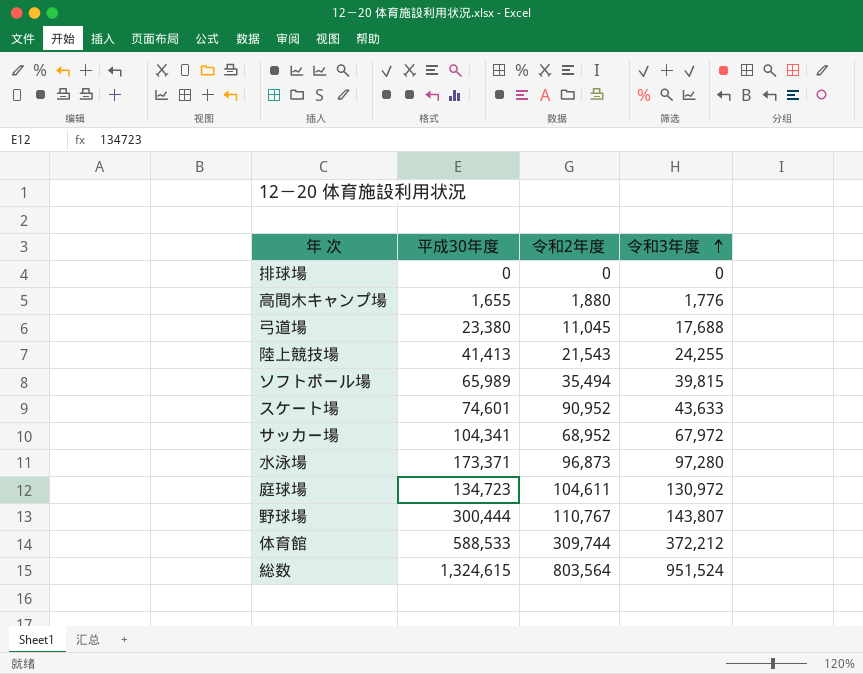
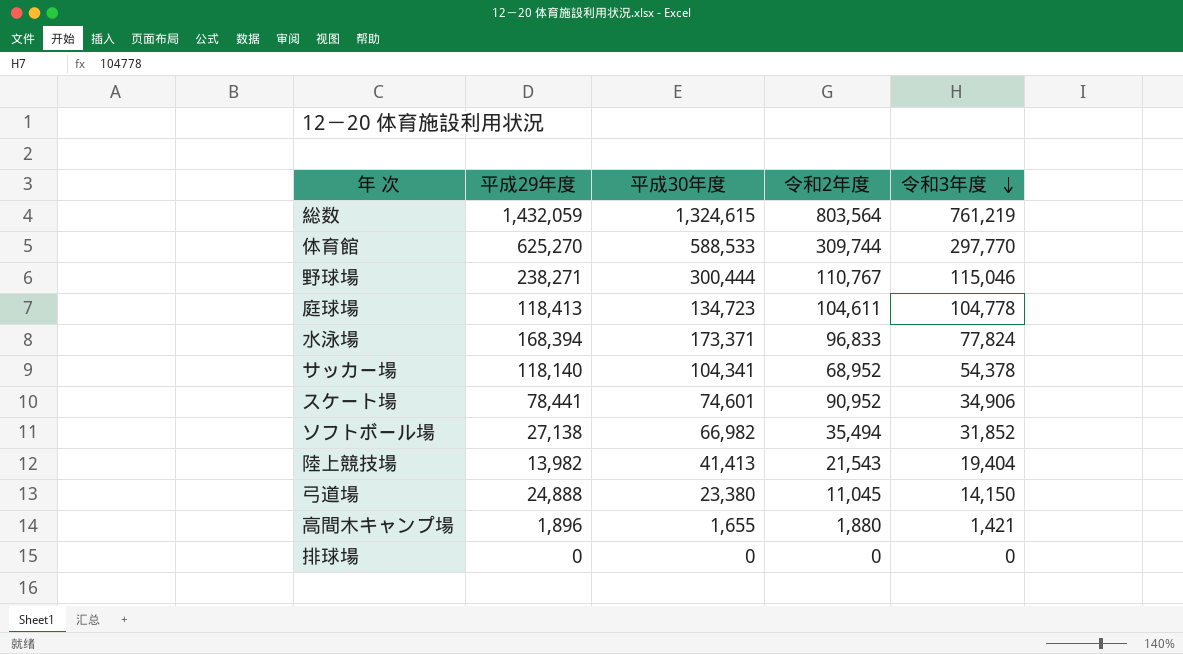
row order: 令和3年度 ascending -> 令和3年度 descending
column 平成29年度 | position: none -> 2
総数 | 令和3年度: 951,524 -> 761,219
体育館 | 令和3年度: 372,212 -> 297,770
野球場 | 令和3年度: 143,807 -> 115,046
庭球場 | 令和3年度: 130,972 -> 104,778
水泳場 | 令和2年度: 96,873 -> 96,833
水泳場 | 令和3年度: 97,280 -> 77,824
サッカー場 | 令和3年度: 67,972 -> 54,378
スケート場 | 令和3年度: 43,633 -> 34,906
ソフトボール場 | 平成30年度: 65,989 -> 66,982
ソフトボール場 | 令和3年度: 39,815 -> 31,852
陸上競技場 | 令和3年度: 24,255 -> 19,404
弓道場 | 令和3年度: 17,688 -> 14,150
高間木キャンプ場 | 令和3年度: 1,776 -> 1,421

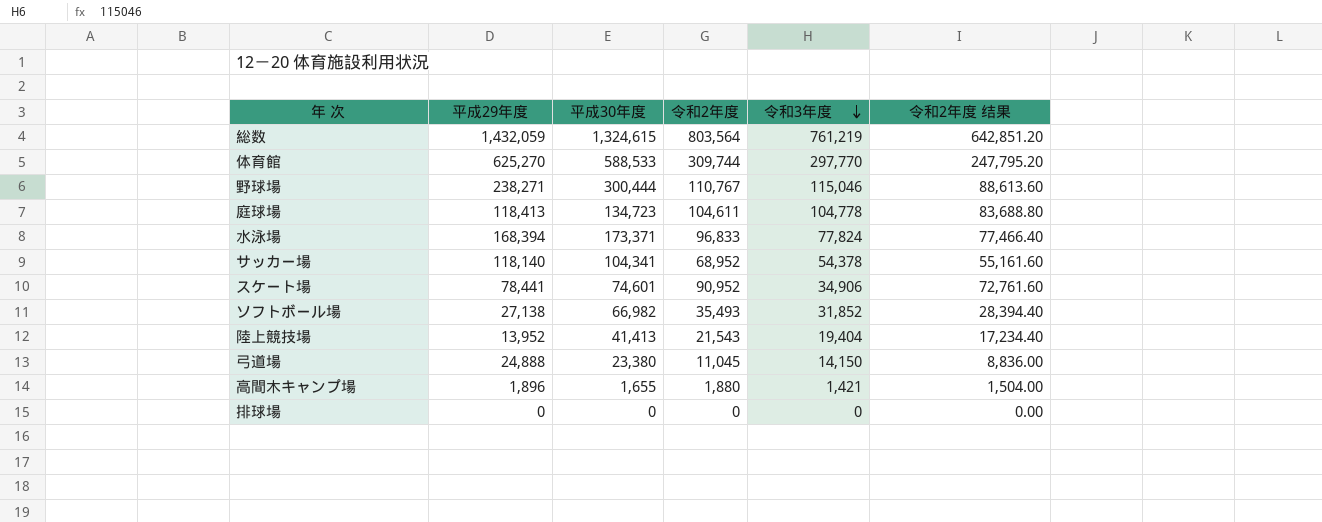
column 令和2年度 结果 | formula: none -> [令和2年度] * 0.8
ソフトボール場 | 令和2年度: 35,494 -> 35,493
陸上競技場 | 平成29年度: 13,982 -> 13,952

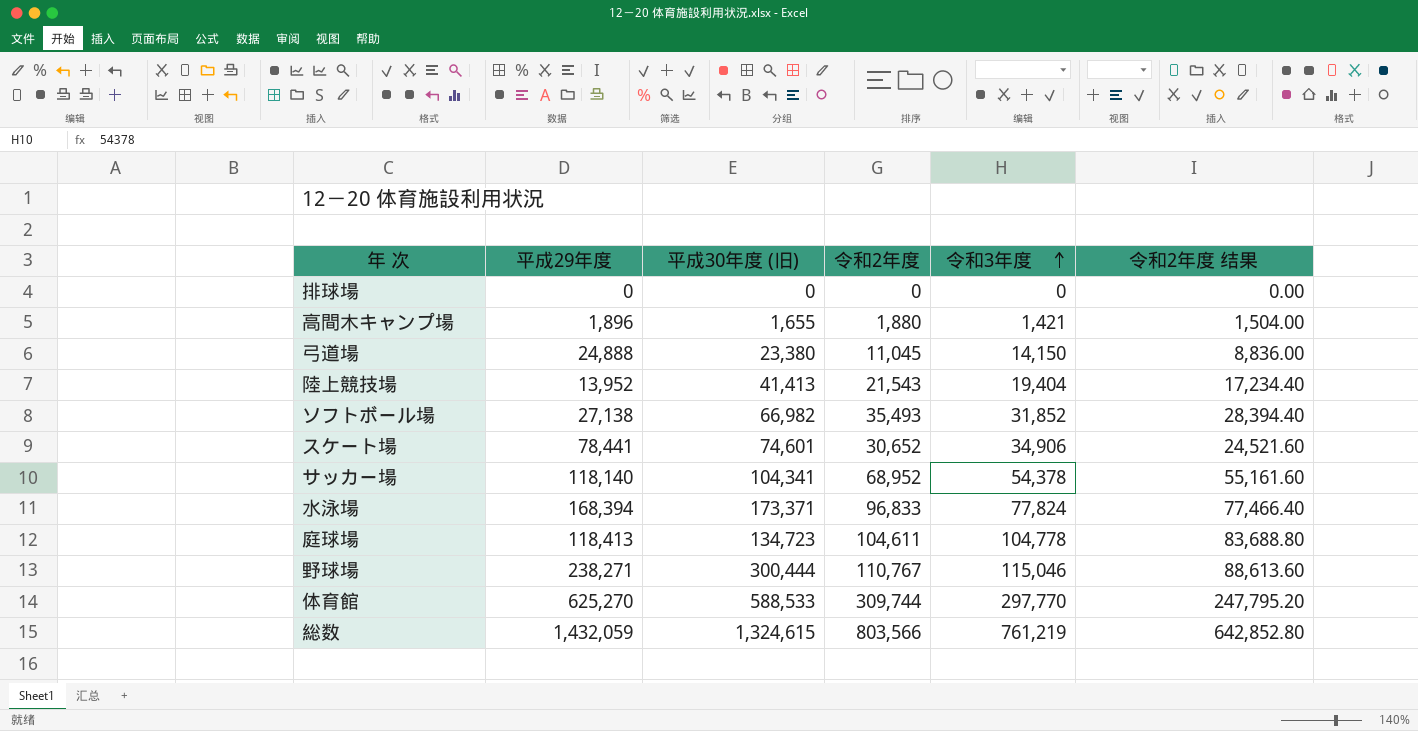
row order: 令和3年度 descending -> 令和3年度 ascending
column name: 平成30年度 -> 平成30年度 (旧)
スケート場 | 令和2年度: 90,952 -> 30,652
スケート場 | 令和2年度 结果: 72,761.60 -> 24,521.60
総数 | 令和2年度: 803,564 -> 803,566
総数 | 令和2年度 结果: 642,851.20 -> 642,852.80

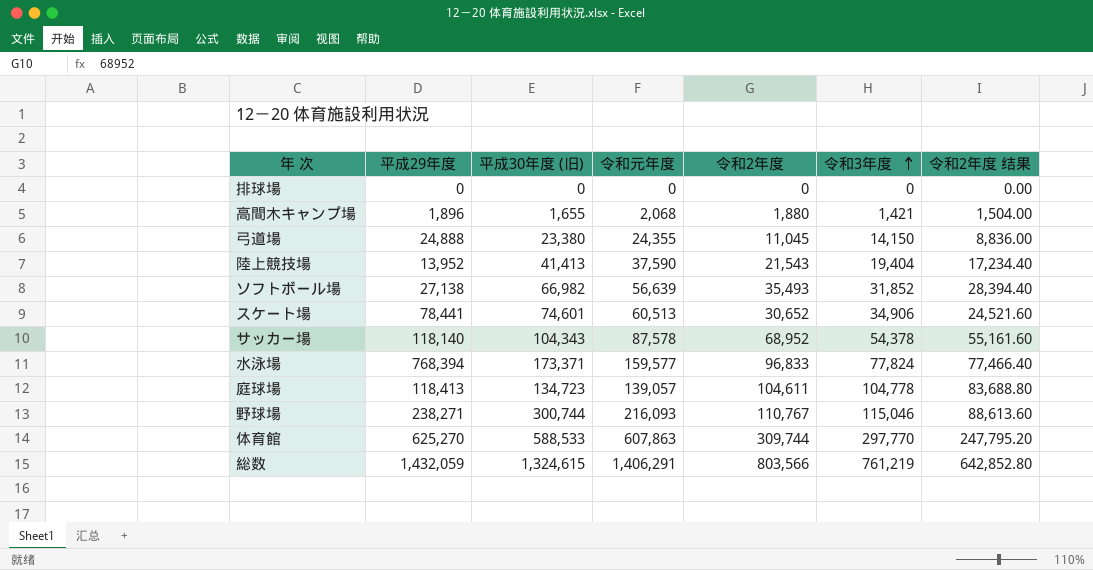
column 令和元年度 | position: none -> 4
サッカー場 | 平成30年度 (旧): 104,341 -> 104,343
水泳場 | 平成29年度: 168,394 -> 768,394
野球場 | 平成30年度 (旧): 300,444 -> 300,744

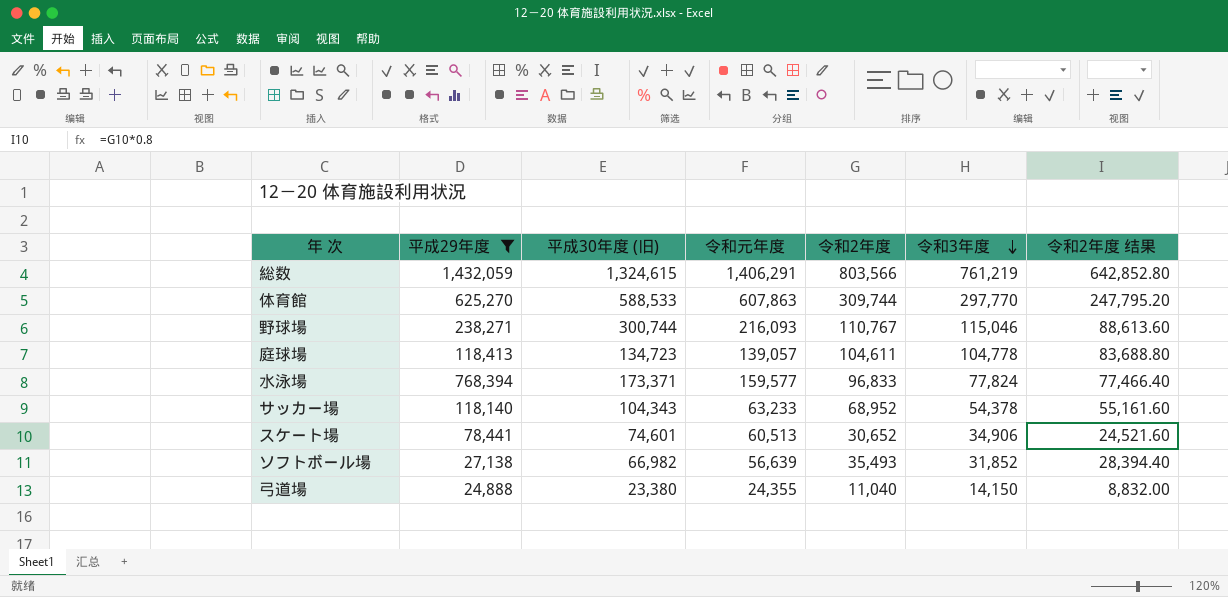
filter: none -> 平成29年度 >= 24,888
row order: 令和3年度 ascending -> 令和3年度 descending
サッカー場 | 令和元年度: 87,578 -> 63,233
弓道場 | 令和2年度: 11,045 -> 11,040
弓道場 | 令和2年度 结果: 8,836.00 -> 8,832.00

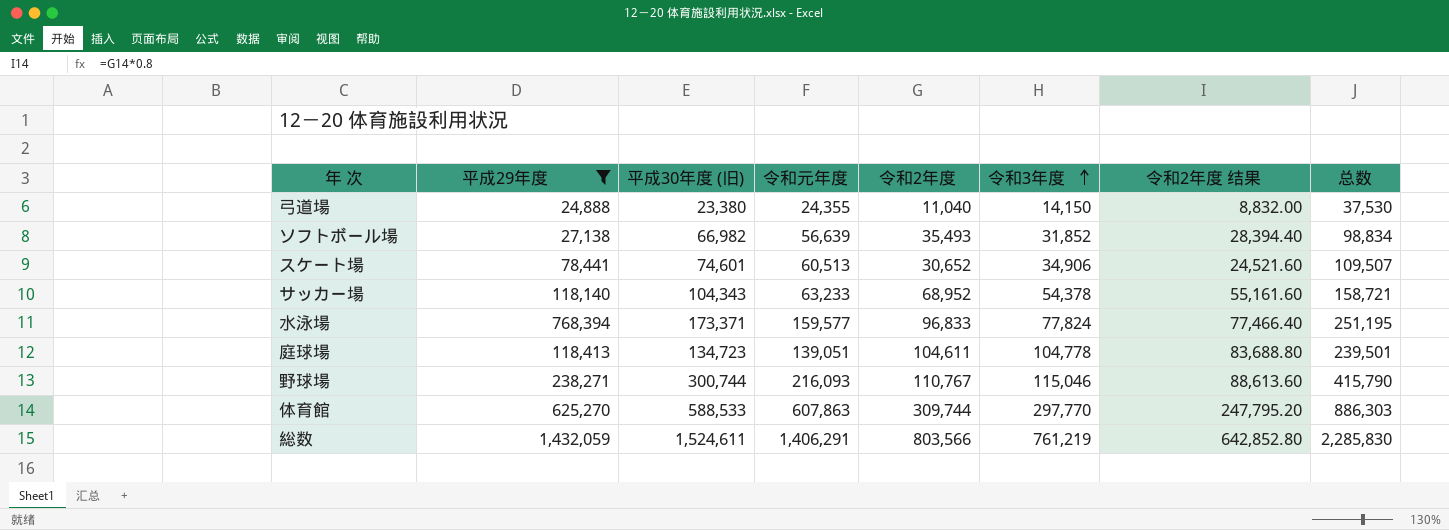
row order: 令和3年度 descending -> 令和3年度 ascending
column 总数 | formula: none -> [平成30年度 (旧)] + [令和3年度]
庭球場 | 令和元年度: 139,057 -> 139,051
総数 | 平成30年度 (旧): 1,324,615 -> 1,524,611

